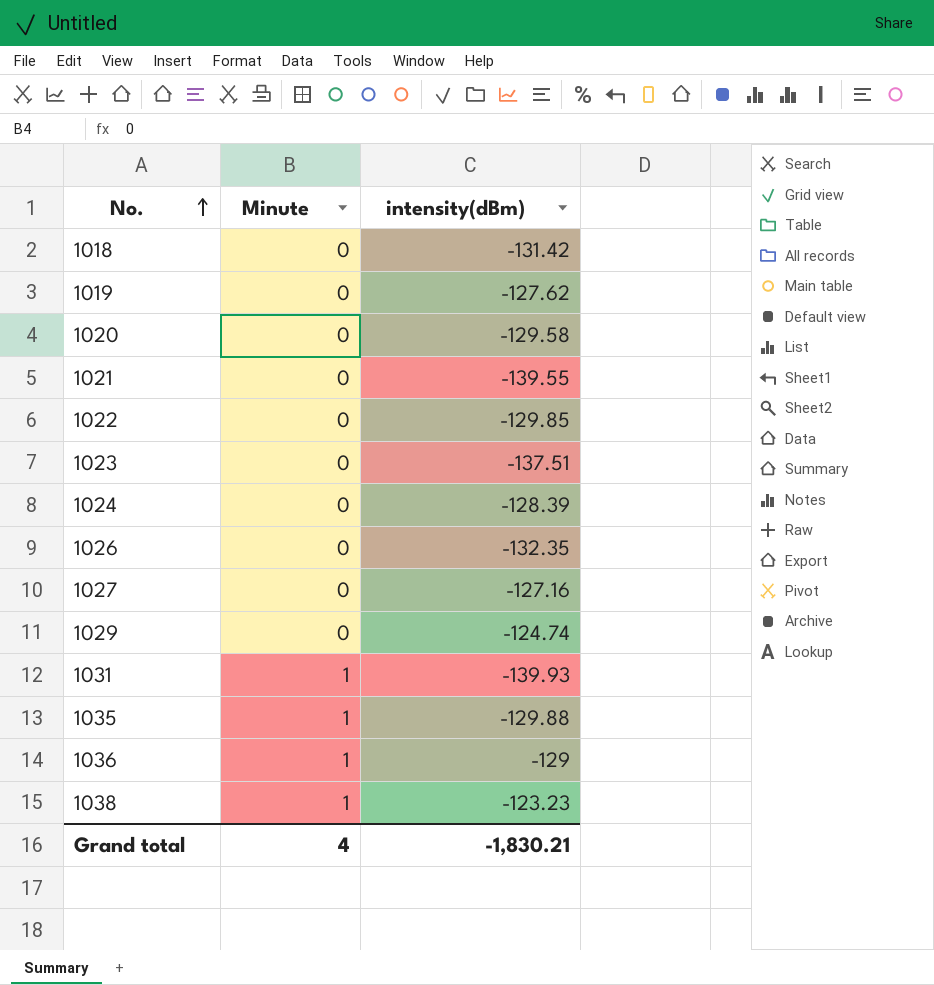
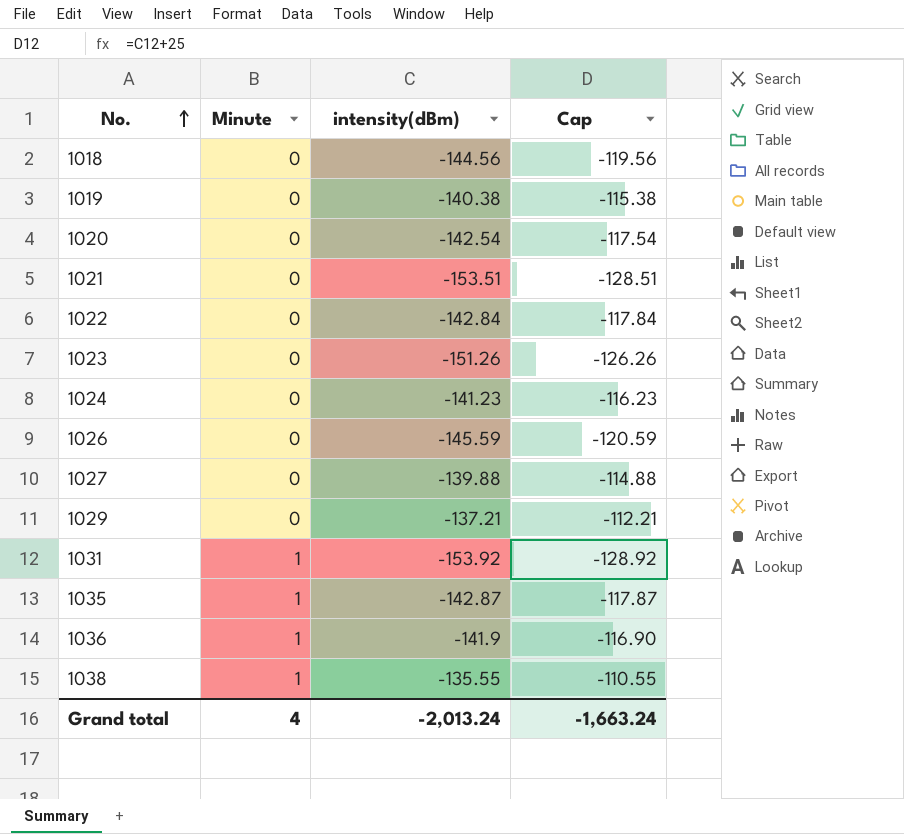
column Cap | formula: none -> [intensity(dBm)] + 25
1018 | intensity(dBm): -131.42 -> -144.56
1019 | intensity(dBm): -127.62 -> -140.38
1020 | intensity(dBm): -129.58 -> -142.54
1021 | intensity(dBm): -139.55 -> -153.51
1022 | intensity(dBm): -129.85 -> -142.84
1023 | intensity(dBm): -137.51 -> -151.26
1024 | intensity(dBm): -128.39 -> -141.23
1026 | intensity(dBm): -132.35 -> -145.59
1027 | intensity(dBm): -127.16 -> -139.88
1029 | intensity(dBm): -124.74 -> -137.21
1031 | intensity(dBm): -139.93 -> -153.92
1035 | intensity(dBm): -129.88 -> -142.87
1036 | intensity(dBm): -129 -> -141.9
1038 | intensity(dBm): -123.23 -> -135.55
Grand total | intensity(dBm): -1,830.21 -> -2,013.24

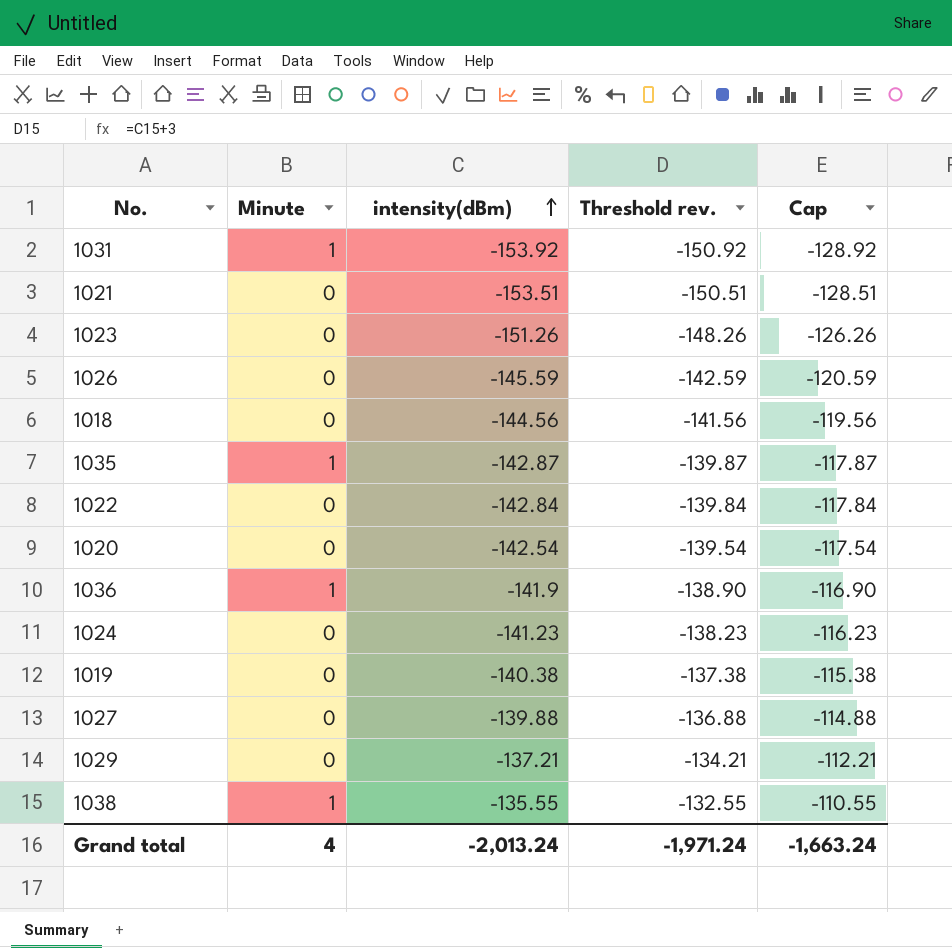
row order: No. ascending -> intensity(dBm) ascending
column Threshold rev. | formula: none -> [intensity(dBm)] + 3

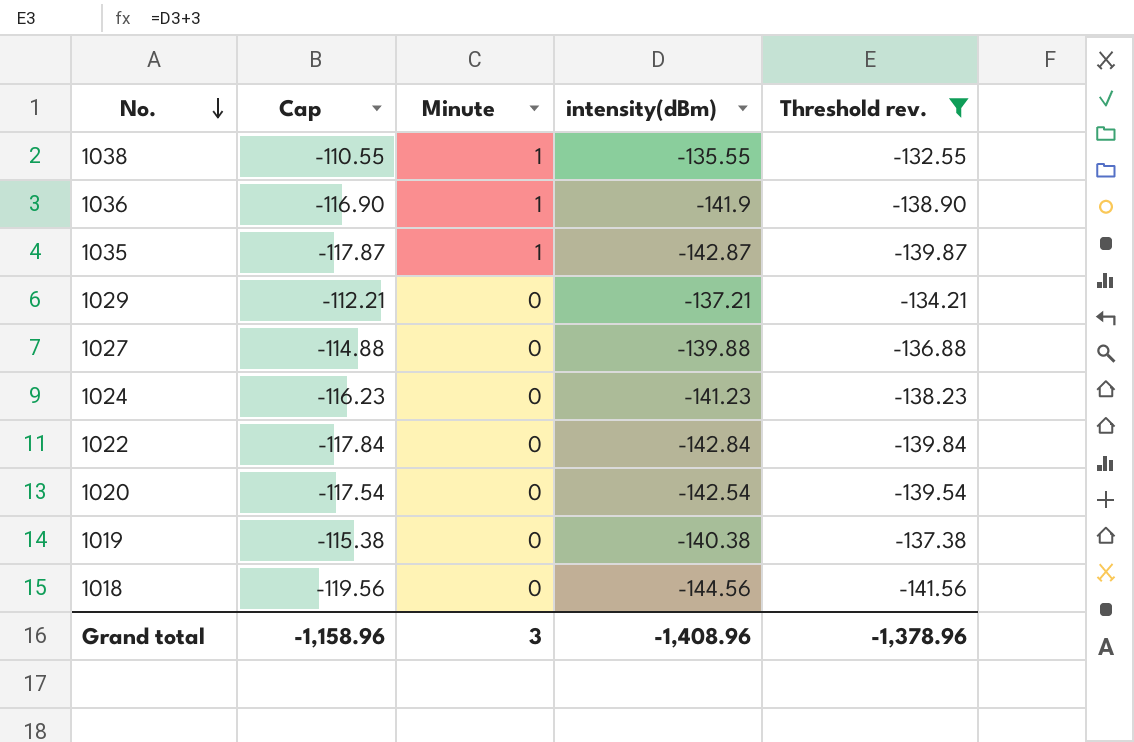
filter: none -> Threshold rev. >= -141.56
row order: intensity(dBm) ascending -> No. descending
column Cap | position: 5 -> 2
Grand total | Cap: -1,663.24 -> -1,158.96
Grand total | Minute: 4 -> 3
Grand total | intensity(dBm): -2,013.24 -> -1,408.96
Grand total | Threshold rev.: -1,971.24 -> -1,378.96

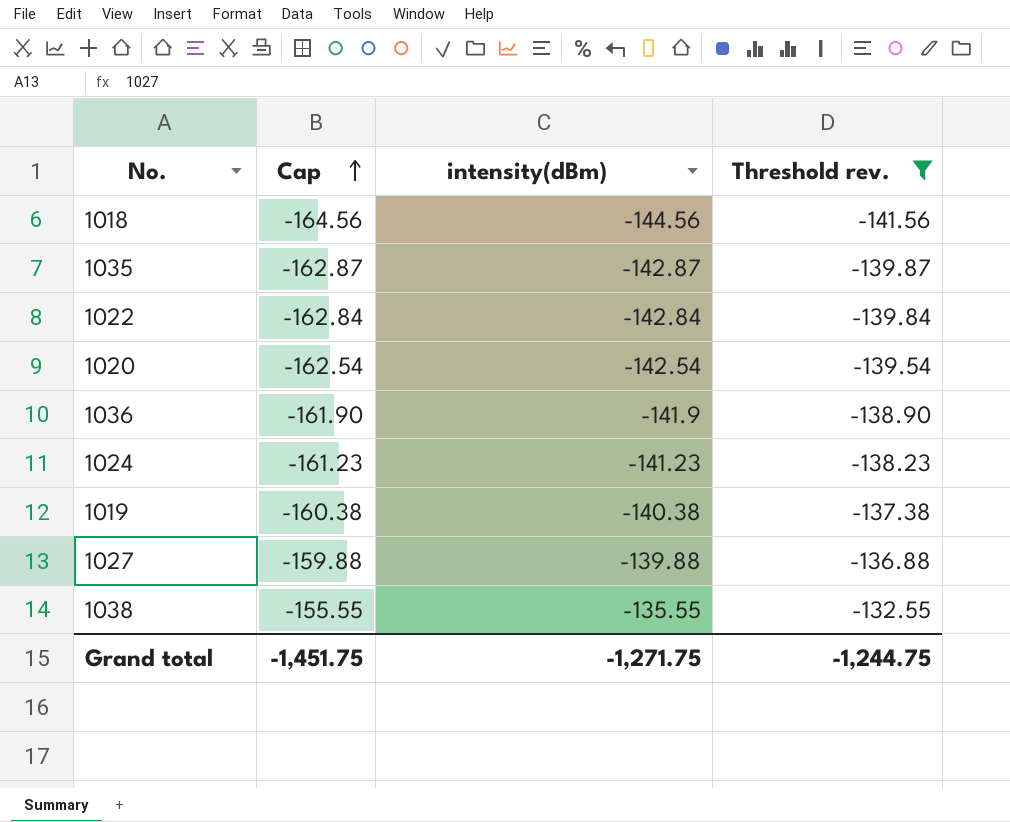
row order: No. descending -> Cap ascending
column Minute | position: 3 -> none
column Cap | formula: [intensity(dBm)] + 25 -> [intensity(dBm)] - 20
row 1029: -112.21 | 0 | -137.21 | -134.21 -> none
Grand total | Cap: -1,158.96 -> -1,451.75
Grand total | intensity(dBm): -1,408.96 -> -1,271.75
Grand total | Threshold rev.: -1,378.96 -> -1,244.75

